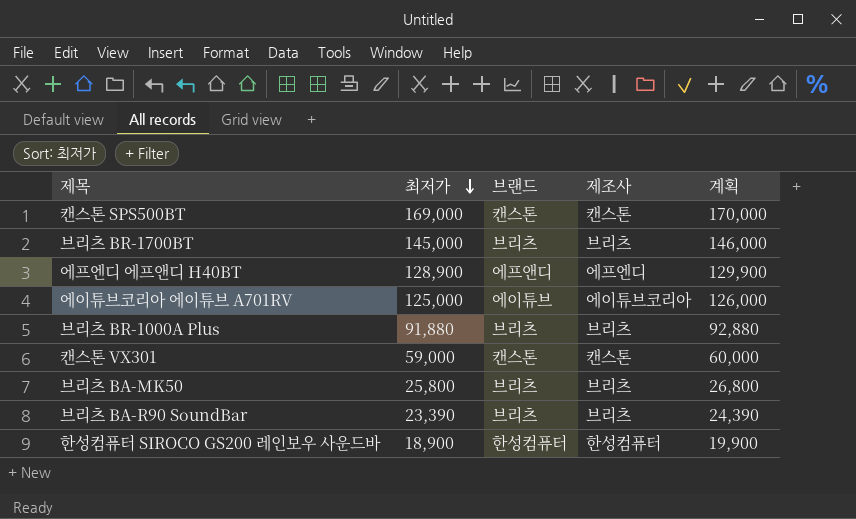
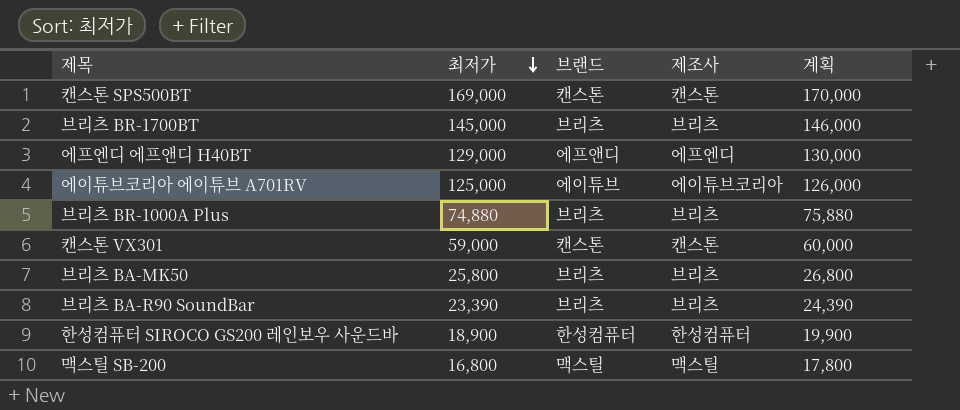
에프엔디 에프앤디 H40BT | 최저가: 128,900 -> 129,000
에프엔디 에프앤디 H40BT | 계획: 129,900 -> 130,000
브리츠 BR-1000A Plus | 최저가: 91,880 -> 74,880
브리츠 BR-1000A Plus | 계획: 92,880 -> 75,880
row 맥스틸 SB-200: none -> 16,800 | 맥스틸 | 맥스틸 | 17,800

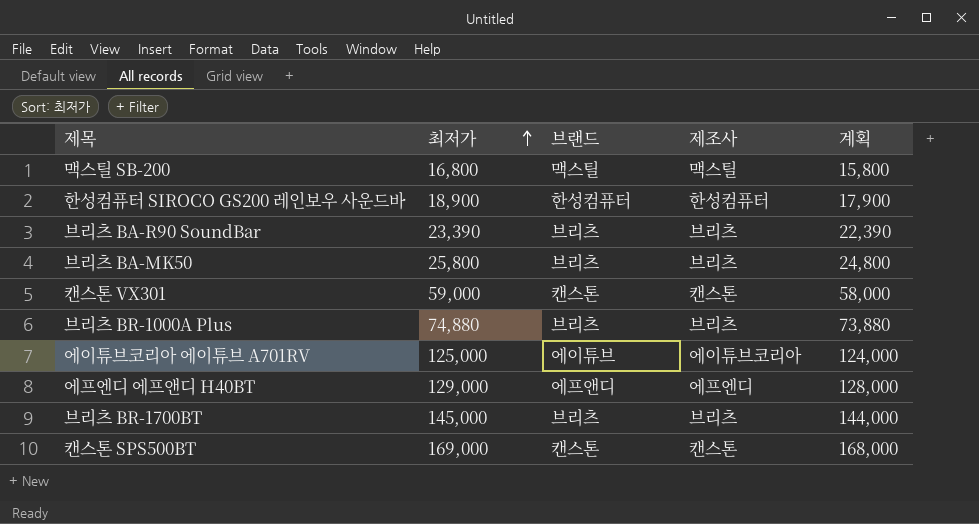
row order: 최저가 descending -> 최저가 ascending
column 계획 | formula: [최저가] + 1000 -> [최저가] - 1000

